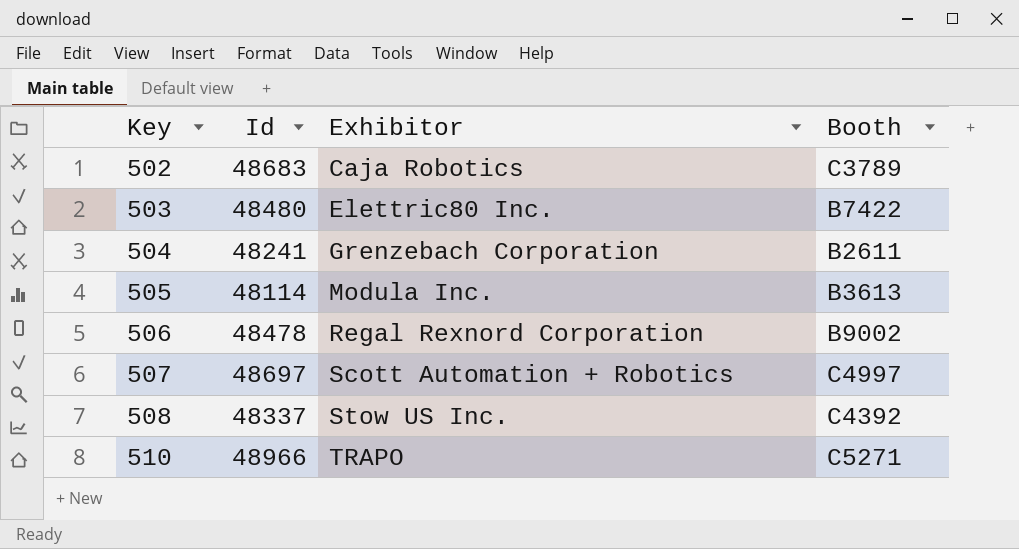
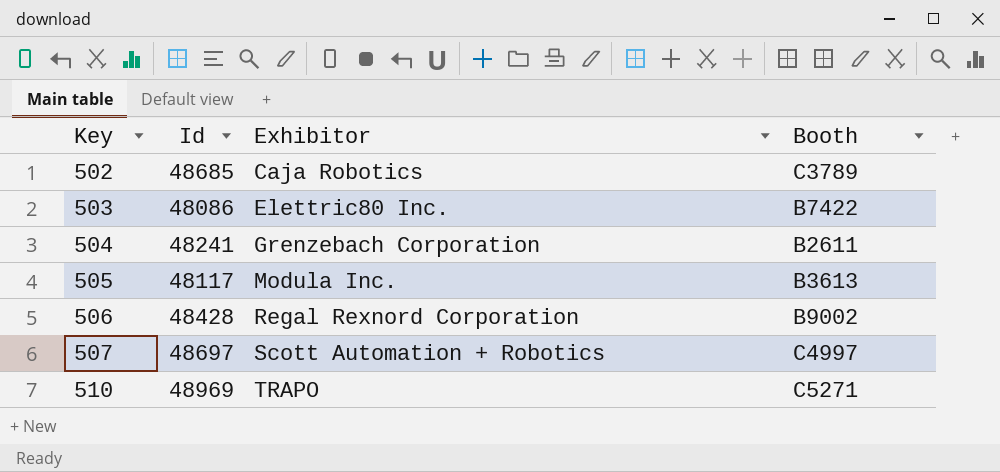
row 508: 48337 | Stow US Inc. | C4392 -> none
502 | Id: 48683 -> 48685
503 | Id: 48480 -> 48086
505 | Id: 48114 -> 48117
506 | Id: 48478 -> 48428
510 | Id: 48966 -> 48969

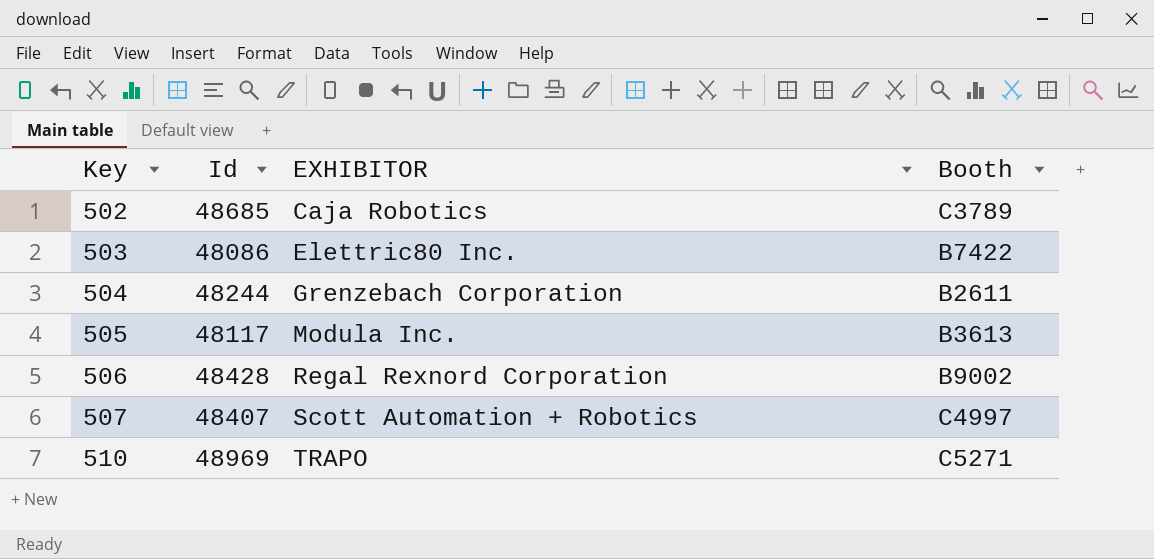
column name: Exhibitor -> EXHIBITOR
504 | Id: 48241 -> 48244
507 | Id: 48697 -> 48407

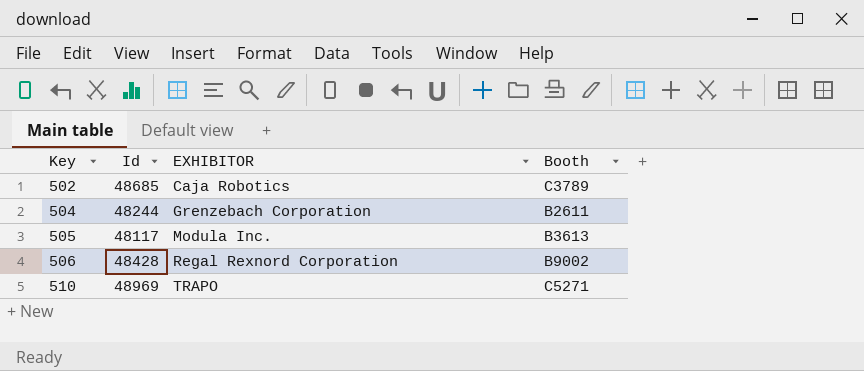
row 503: 48086 | Elettric80 Inc. | B7422 -> none
row 507: 48407 | Scott Automation + Robotics | C4997 -> none

